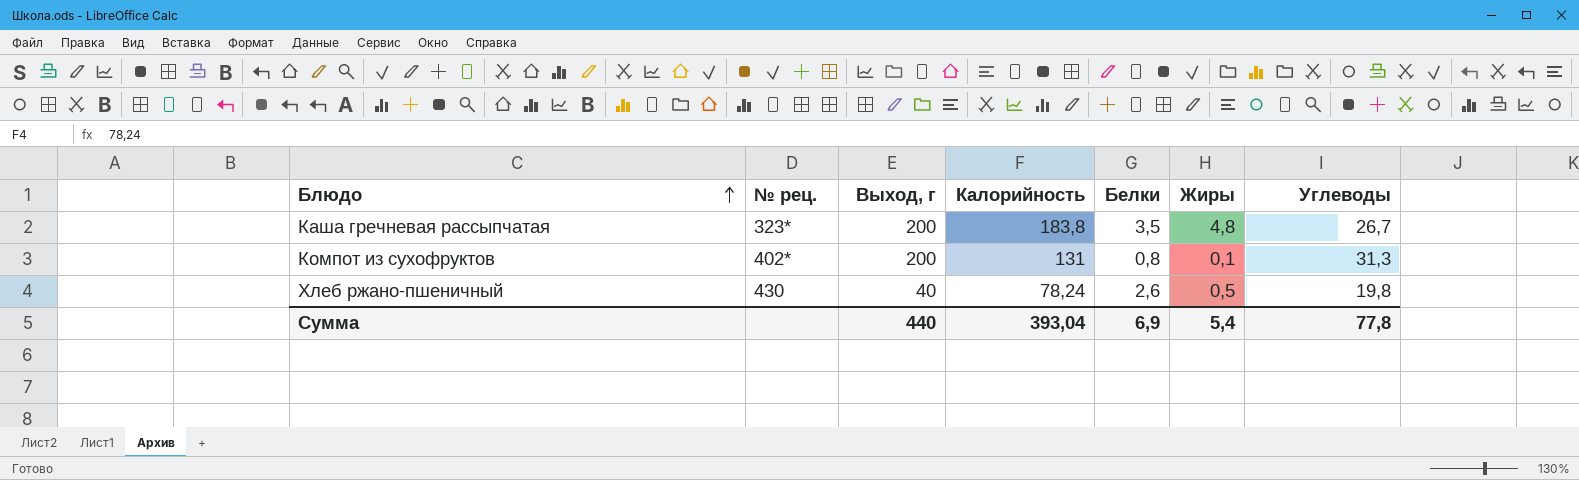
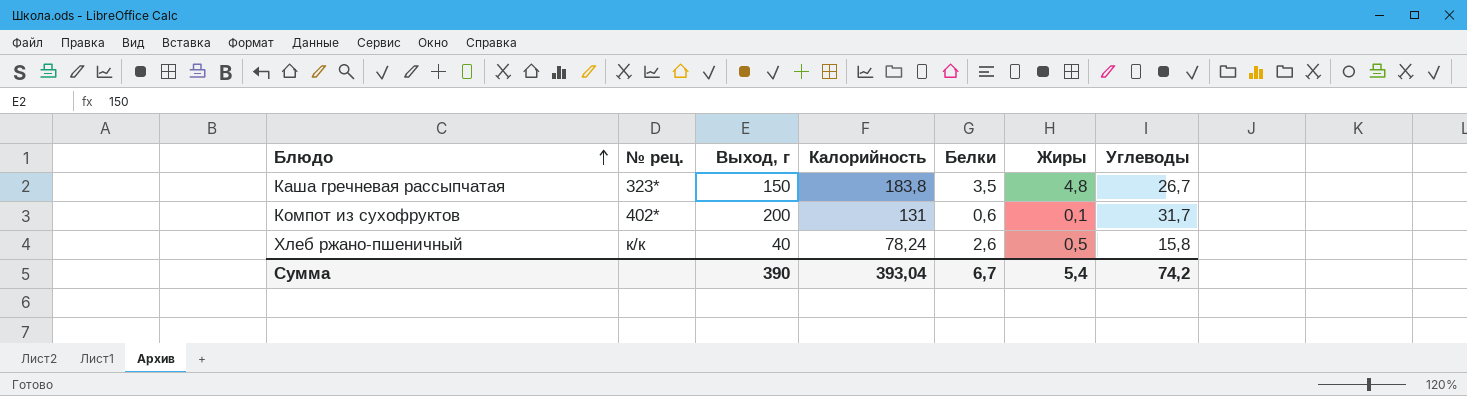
Каша гречневая рассыпчатая | Выход, г: 200 -> 150
Компот из сухофруктов | Белки: 0,8 -> 0,6
Компот из сухофруктов | Углеводы: 31,3 -> 31,7
Хлеб ржано-пшеничный | № рец.: 430 -> к/к
Хлеб ржано-пшеничный | Углеводы: 19,8 -> 15,8
Сумма | Выход, г: 440 -> 390
Сумма | Белки: 6,9 -> 6,7
Сумма | Углеводы: 77,8 -> 74,2

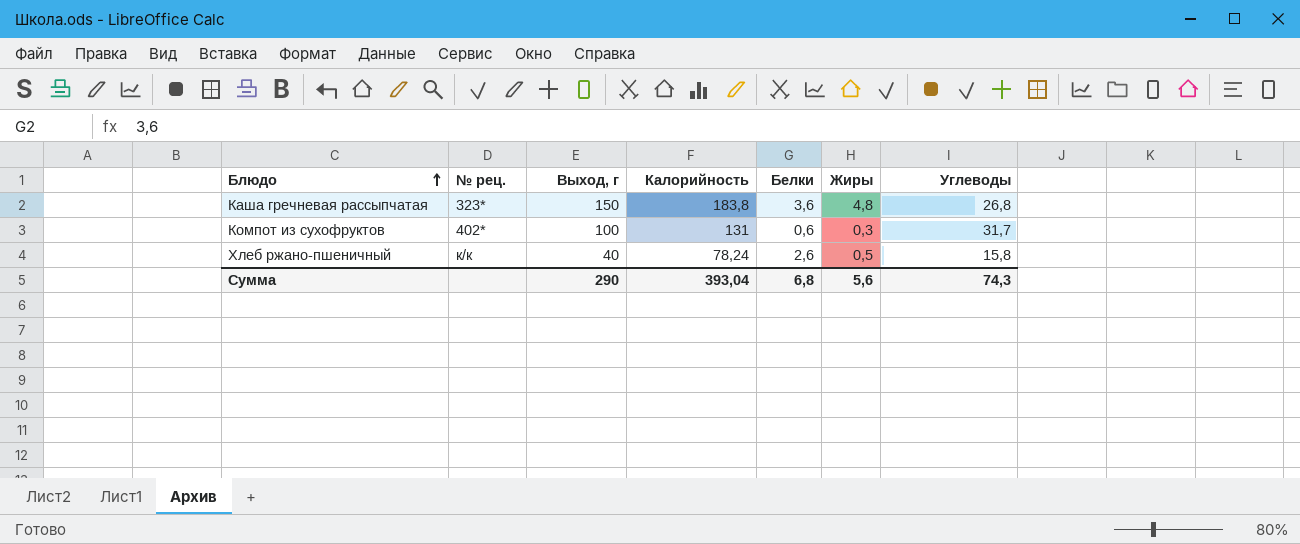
Каша гречневая рассыпчатая | Белки: 3,5 -> 3,6
Каша гречневая рассыпчатая | Углеводы: 26,7 -> 26,8
Компот из сухофруктов | Выход, г: 200 -> 100
Компот из сухофруктов | Жиры: 0,1 -> 0,3
Сумма | Выход, г: 390 -> 290
Сумма | Белки: 6,7 -> 6,8
Сумма | Жиры: 5,4 -> 5,6
Сумма | Углеводы: 74,2 -> 74,3

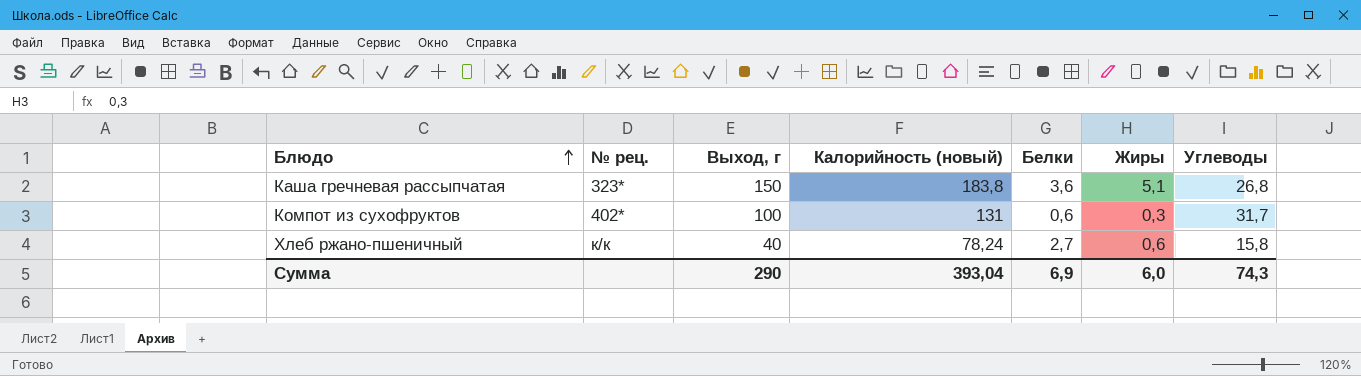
column name: Калорийность -> Калорийность (новый)
Каша гречневая рассыпчатая | Жиры: 4,8 -> 5,1
Хлеб ржано-пшеничный | Белки: 2,6 -> 2,7
Хлеб ржано-пшеничный | Жиры: 0,5 -> 0,6
Сумма | Белки: 6,8 -> 6,9
Сумма | Жиры: 5,6 -> 6,0

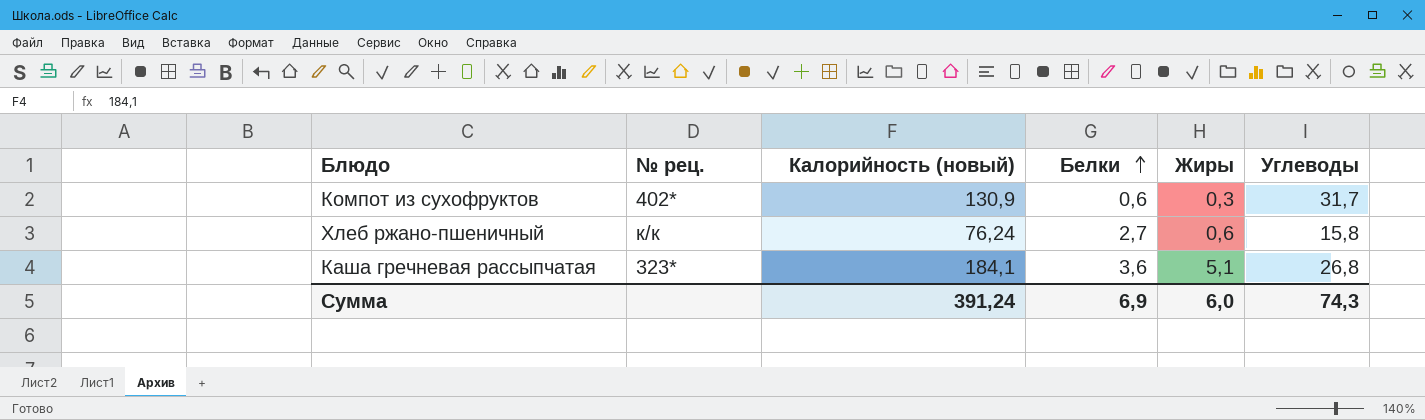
row order: Блюдо ascending -> Белки ascending
column Выход, г | position: 3 -> none
Компот из сухофруктов | Калорийность (новый): 131 -> 130,9
Хлеб ржано-пшеничный | Калорийность (новый): 78,24 -> 76,24
Каша гречневая рассыпчатая | Калорийность (новый): 183,8 -> 184,1
Сумма | Калорийность (новый): 393,04 -> 391,24

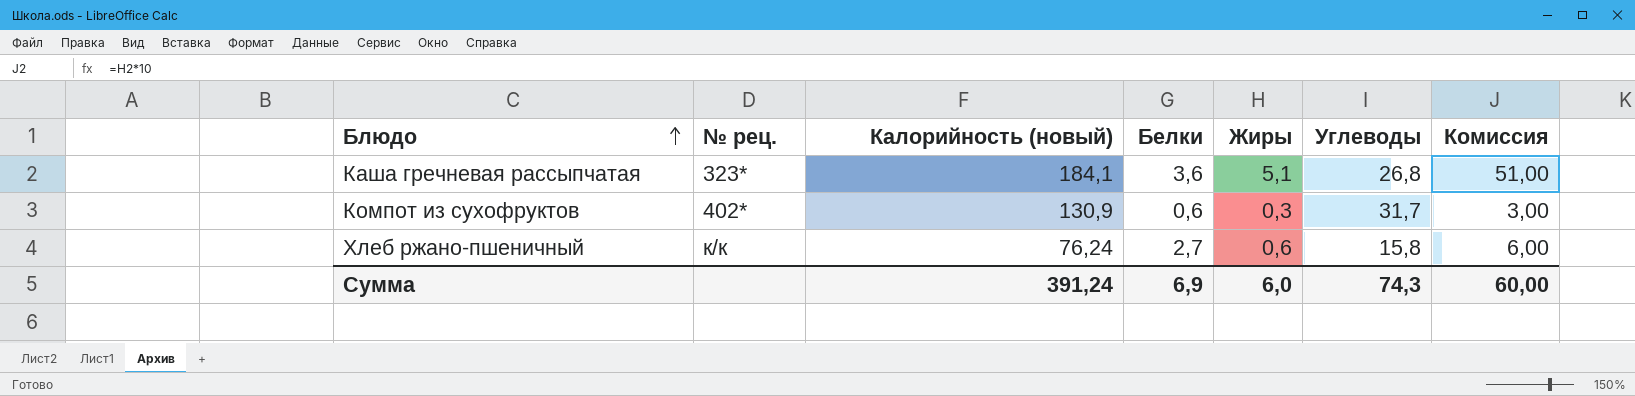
row order: Белки ascending -> Блюдо ascending
column Комиссия | formula: none -> [Жиры] * 10

